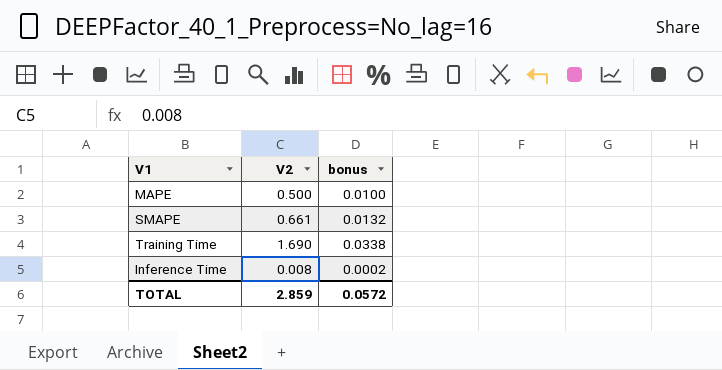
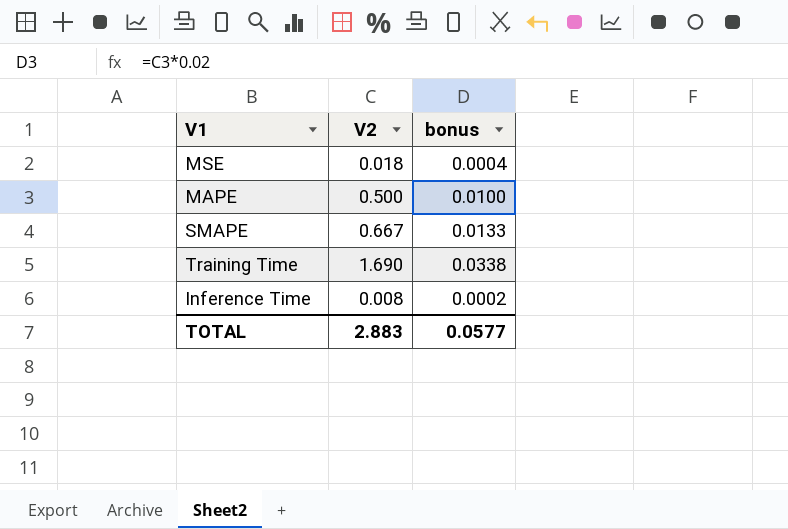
row MSE: none -> 0.018 | 0.0004
SMAPE | V2: 0.661 -> 0.667
SMAPE | bonus: 0.0132 -> 0.0133
TOTAL | V2: 2.859 -> 2.883
TOTAL | bonus: 0.0572 -> 0.0577

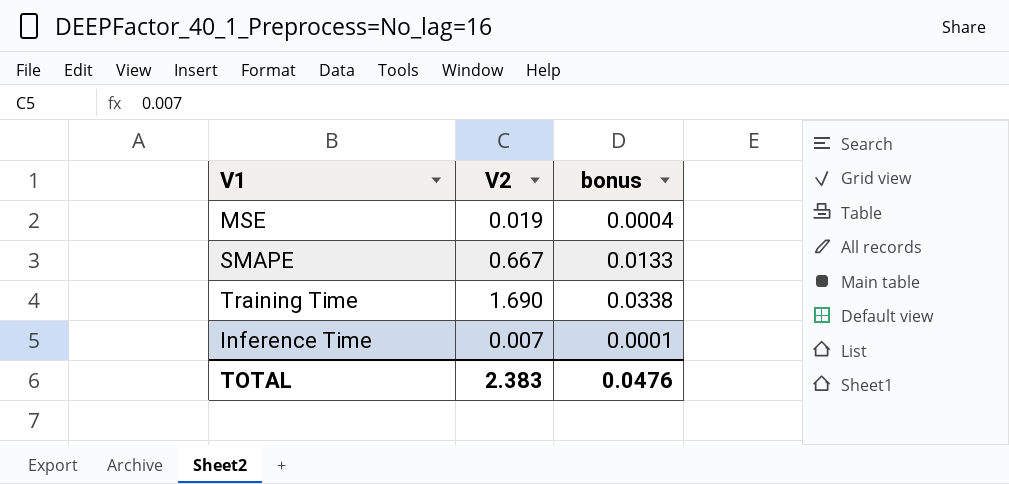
row MAPE: 0.500 | 0.0100 -> none
MSE | V2: 0.018 -> 0.019
Inference Time | V2: 0.008 -> 0.007
Inference Time | bonus: 0.0002 -> 0.0001
TOTAL | V2: 2.883 -> 2.383
TOTAL | bonus: 0.0577 -> 0.0476

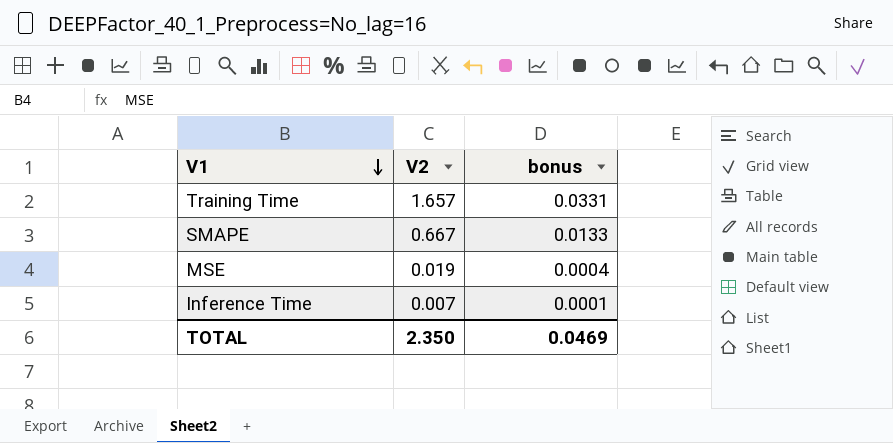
row order: none -> V1 descending
Training Time | V2: 1.690 -> 1.657
Training Time | bonus: 0.0338 -> 0.0331
TOTAL | V2: 2.383 -> 2.350
TOTAL | bonus: 0.0476 -> 0.0469

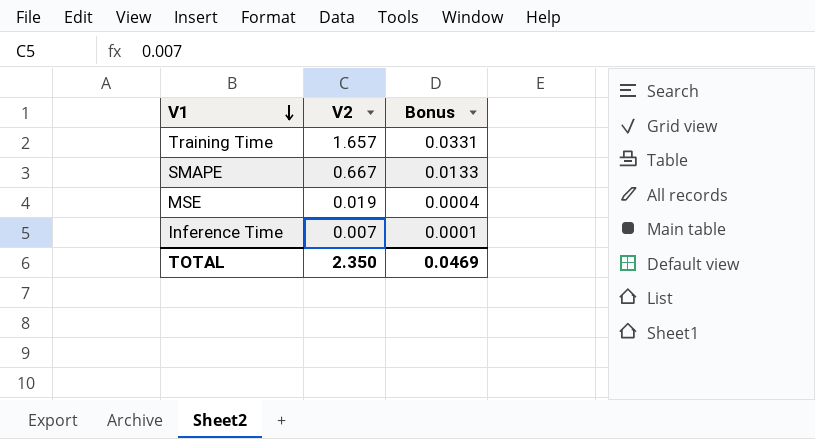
column name: bonus -> Bonus

